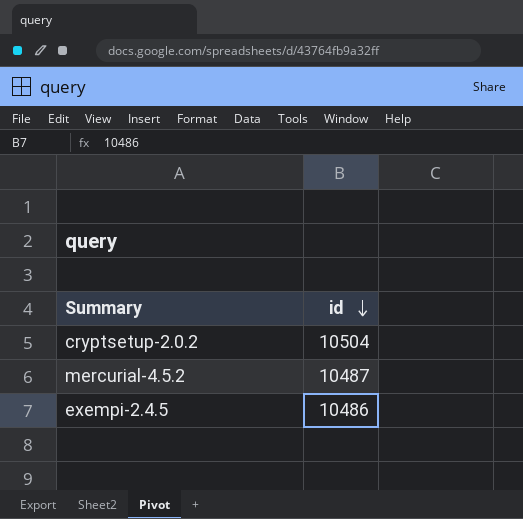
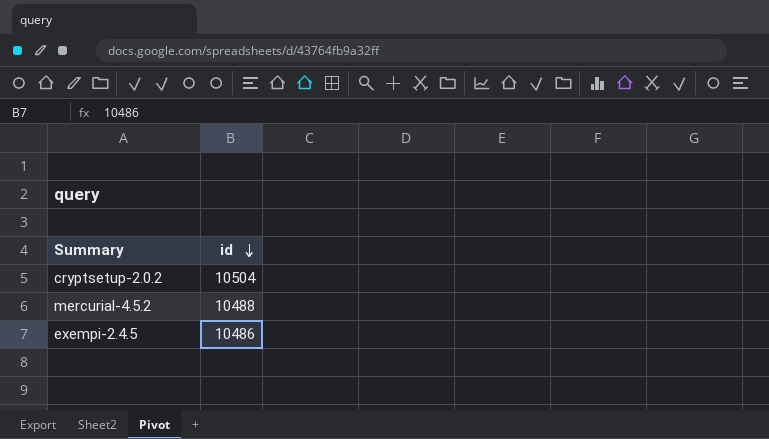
mercurial-4.5.2 | id: 10487 -> 10488

